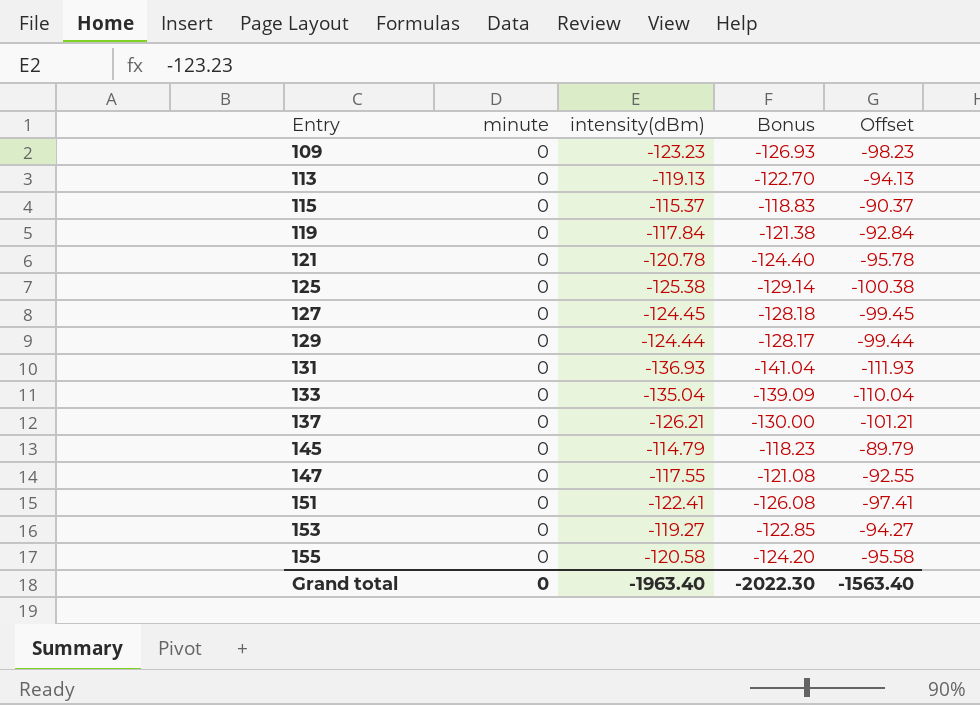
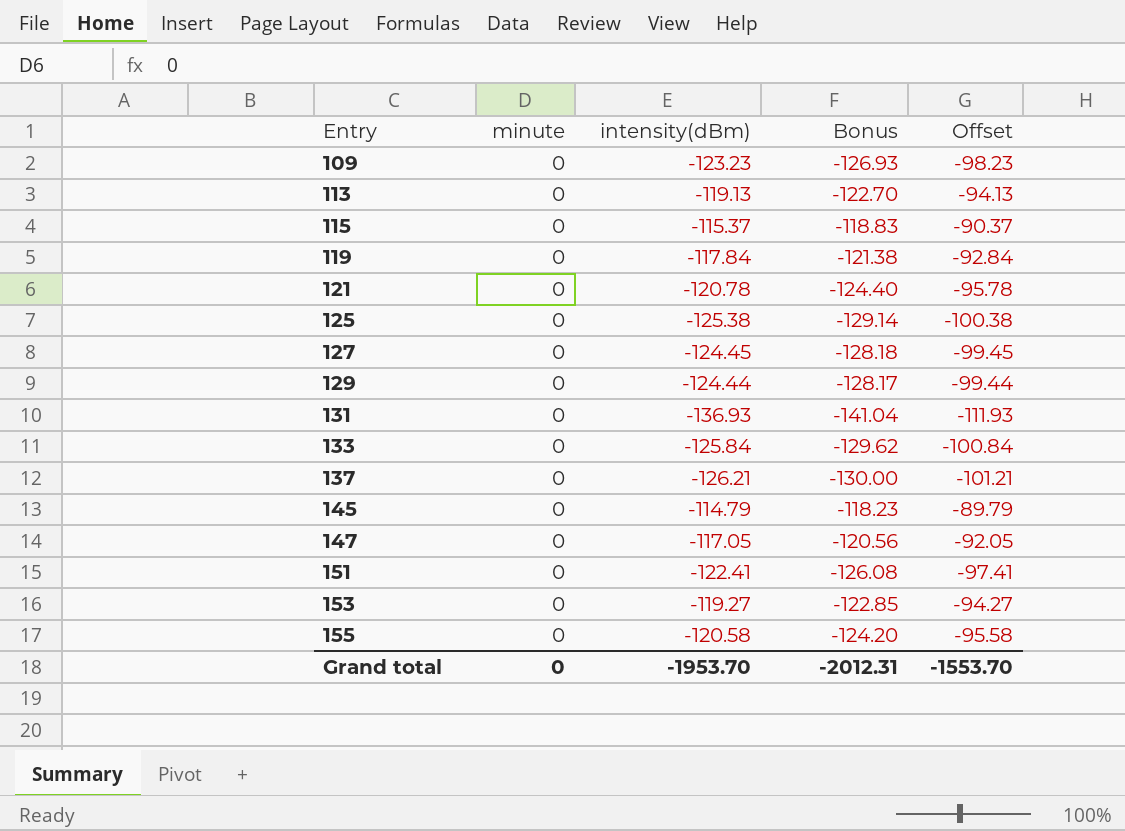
133 | intensity(dBm): -135.04 -> -125.84
133 | Bonus: -139.09 -> -129.62
133 | Offset: -110.04 -> -100.84
147 | intensity(dBm): -117.55 -> -117.05
147 | Bonus: -121.08 -> -120.56
147 | Offset: -92.55 -> -92.05
Grand total | intensity(dBm): -1963.40 -> -1953.70
Grand total | Bonus: -2022.30 -> -2012.31
Grand total | Offset: -1563.40 -> -1553.70

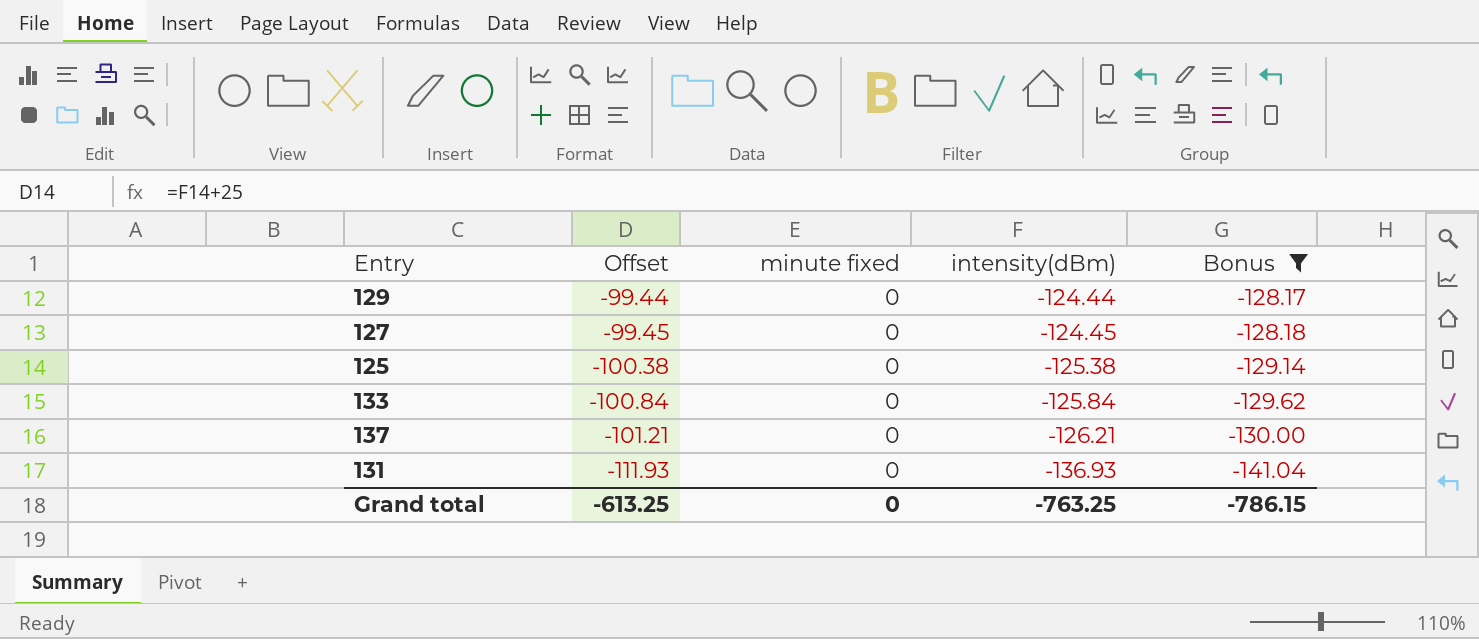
filter: none -> Bonus <= -128.17
row order: Entry ascending -> Offset descending
column Offset | position: 5 -> 2
column name: minute -> minute fixed
Grand total | Offset: -1553.70 -> -613.25
Grand total | intensity(dBm): -1953.70 -> -763.25
Grand total | Bonus: -2012.31 -> -786.15

